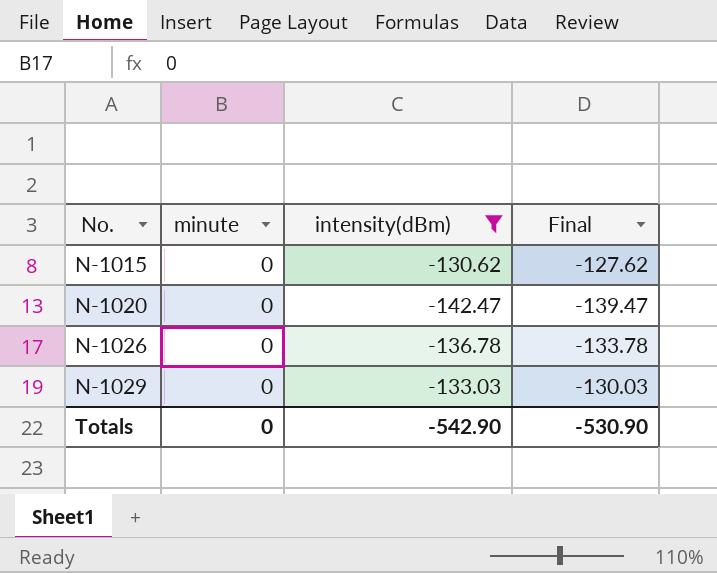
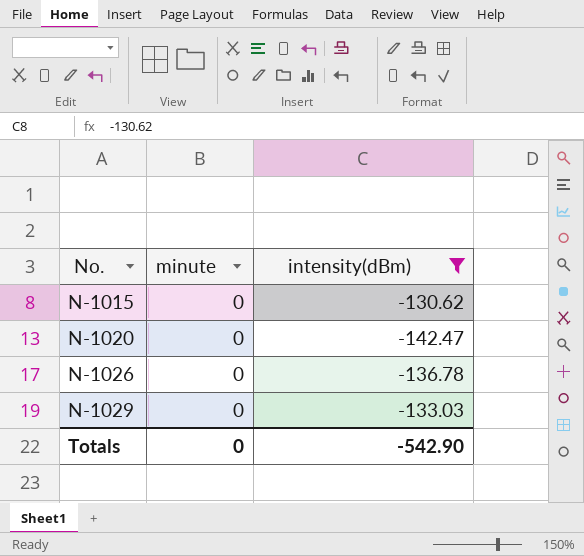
column Final | formula: [intensity(dBm)] + 3 -> none

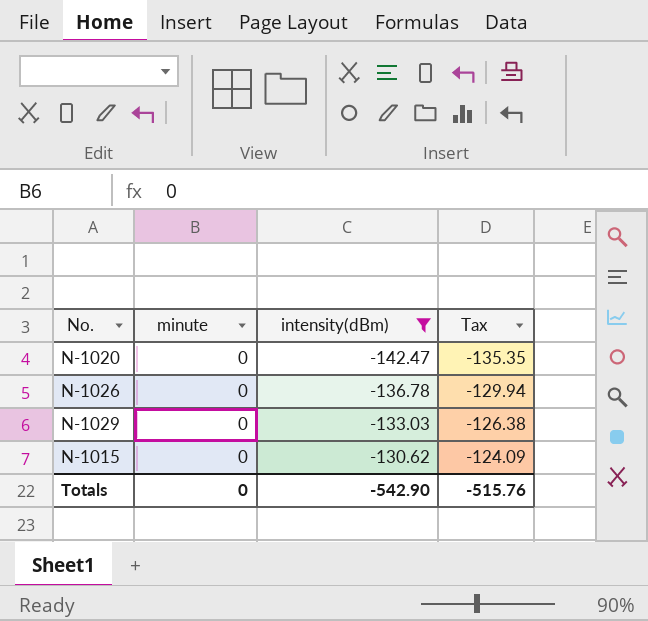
row order: No. ascending -> intensity(dBm) ascending
column Tax | formula: none -> [intensity(dBm)] * 0.95

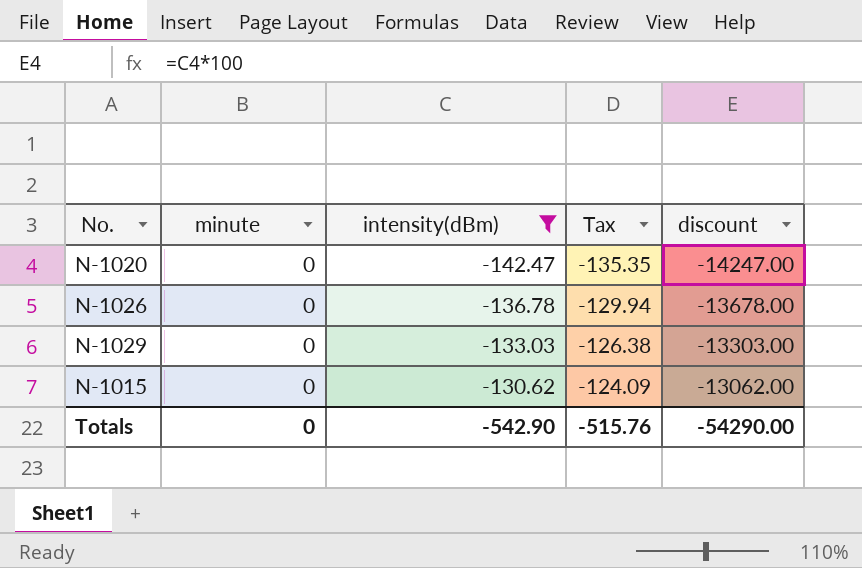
column discount | formula: none -> [intensity(dBm)] * 100

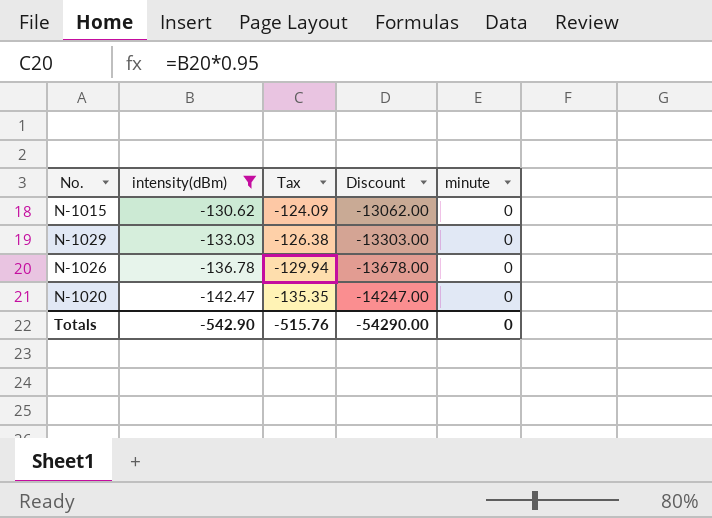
row order: intensity(dBm) ascending -> intensity(dBm) descending
column name: discount -> Discount
column minute | position: 2 -> 5

